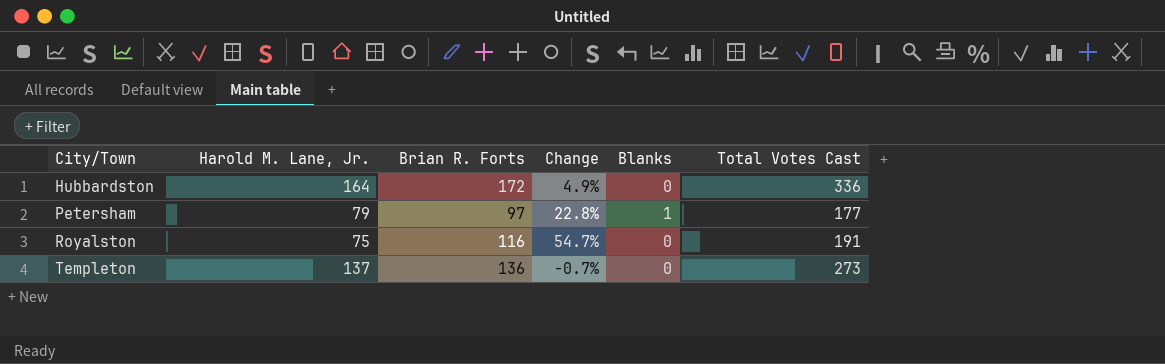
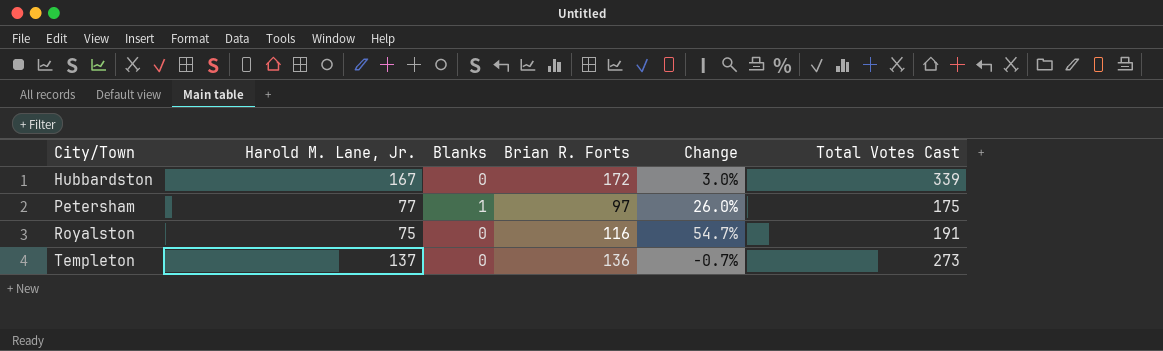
column Blanks | position: 5 -> 3
Hubbardston | Harold M. Lane, Jr.: 164 -> 167
Hubbardston | Change: 4.9% -> 3.0%
Hubbardston | Total Votes Cast: 336 -> 339
Petersham | Harold M. Lane, Jr.: 79 -> 77
Petersham | Change: 22.8% -> 26.0%
Petersham | Total Votes Cast: 177 -> 175

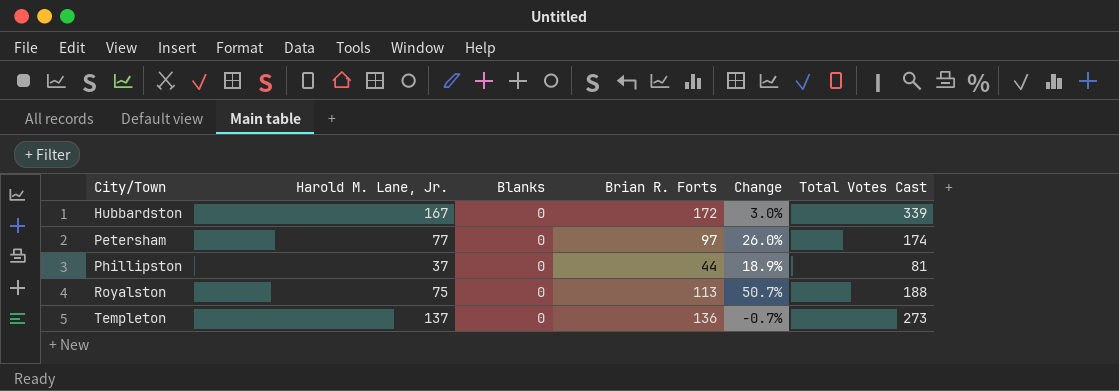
Petersham | Blanks: 1 -> 0
Petersham | Total Votes Cast: 175 -> 174
row Phillipston: none -> 37 | 0 | 44 | 18.9% | 81
Royalston | Brian R. Forts: 116 -> 113
Royalston | Change: 54.7% -> 50.7%
Royalston | Total Votes Cast: 191 -> 188

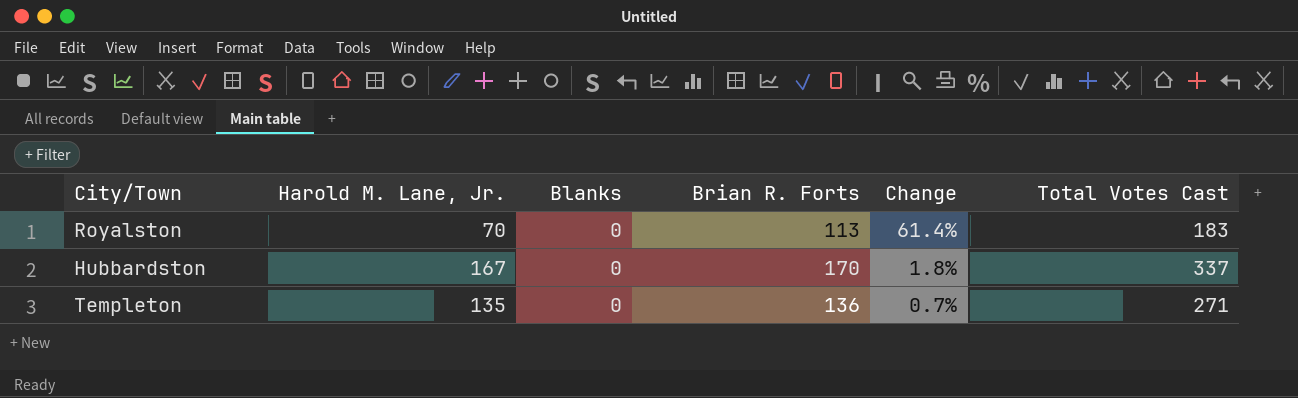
row order: City/Town ascending -> Change descending
row Petersham: 77 | 0 | 97 | 26.0% | 174 -> none
row Phillipston: 37 | 0 | 44 | 18.9% | 81 -> none
Royalston | Harold M. Lane, Jr.: 75 -> 70
Royalston | Change: 50.7% -> 61.4%
Royalston | Total Votes Cast: 188 -> 183
Hubbardston | Brian R. Forts: 172 -> 170
Hubbardston | Change: 3.0% -> 1.8%
Hubbardston | Total Votes Cast: 339 -> 337
Templeton | Harold M. Lane, Jr.: 137 -> 135
Templeton | Change: -0.7% -> 0.7%
Templeton | Total Votes Cast: 273 -> 271

